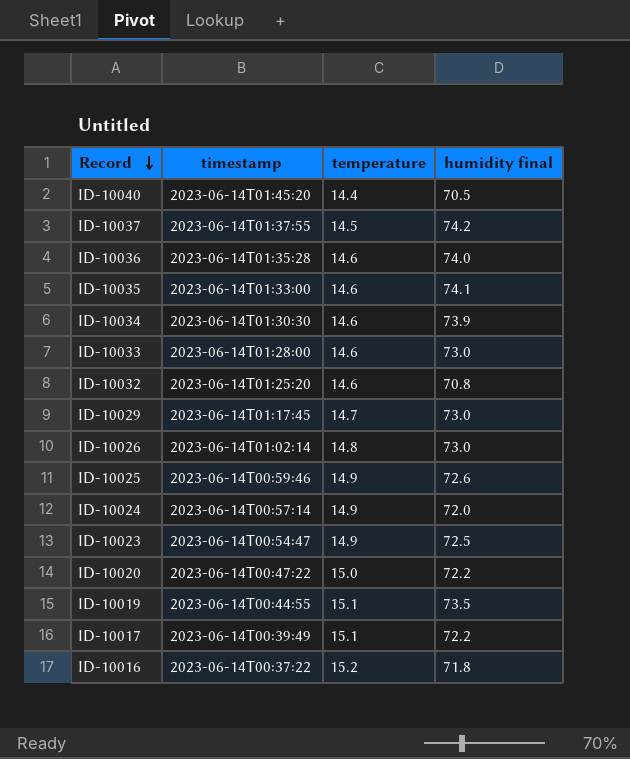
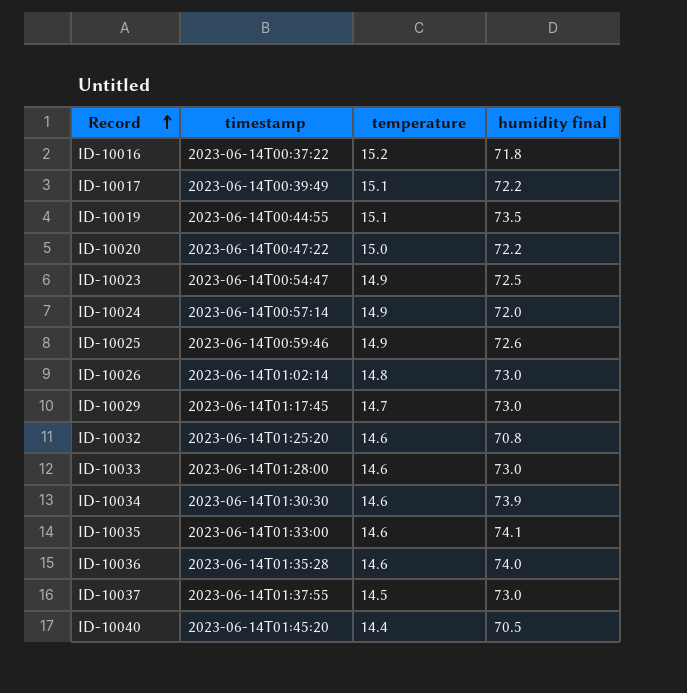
row order: Record descending -> Record ascending
ID-10037 | humidity final: 74.2 -> 73.0

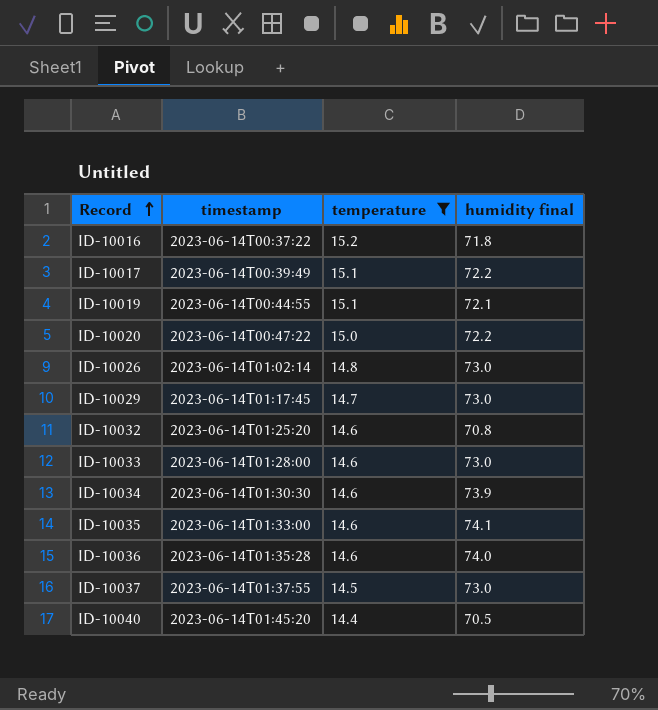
filter: none -> temperature != 14.9
ID-10019 | humidity final: 73.5 -> 72.1

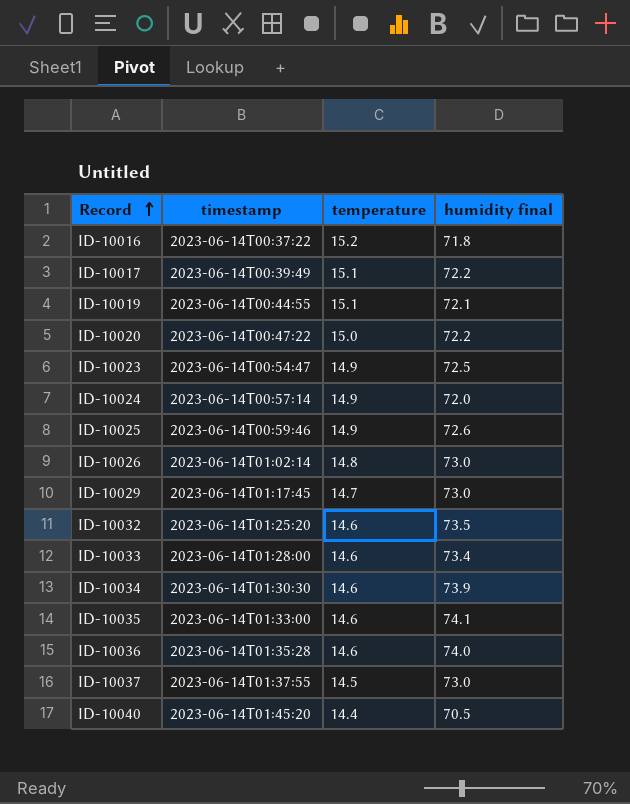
filter: temperature != 14.9 -> none
ID-10032 | humidity final: 70.8 -> 73.5
ID-10033 | humidity final: 73.0 -> 73.4

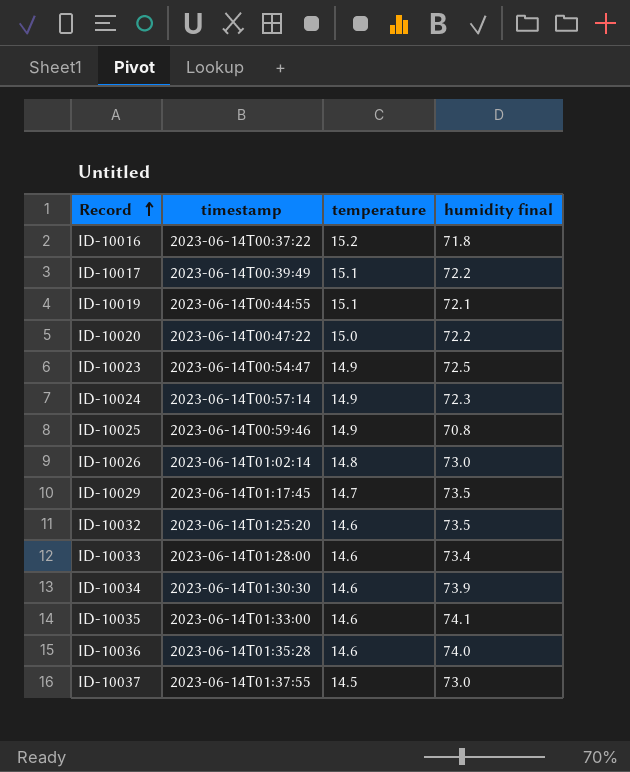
row ID-10040: 2023-06-14T01:45:20 | 14.4 | 70.5 -> none
ID-10024 | humidity final: 72.0 -> 72.3
ID-10025 | humidity final: 72.6 -> 70.8
ID-10029 | humidity final: 73.0 -> 73.5

